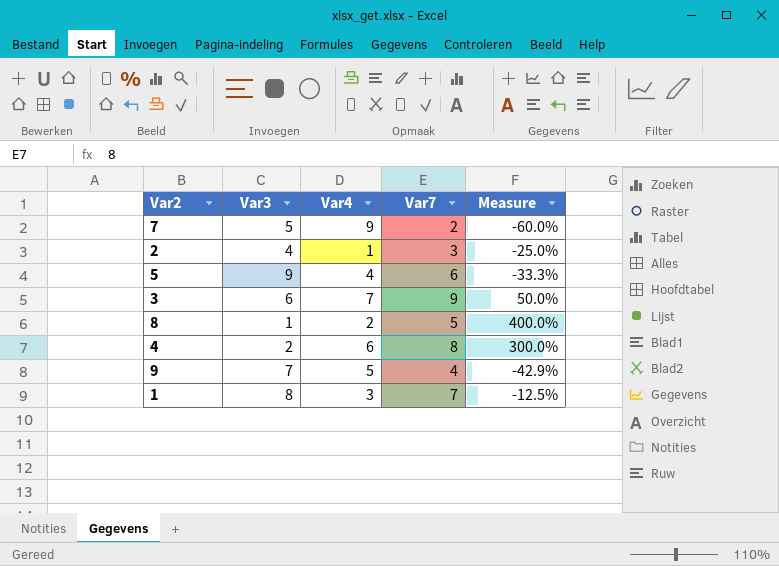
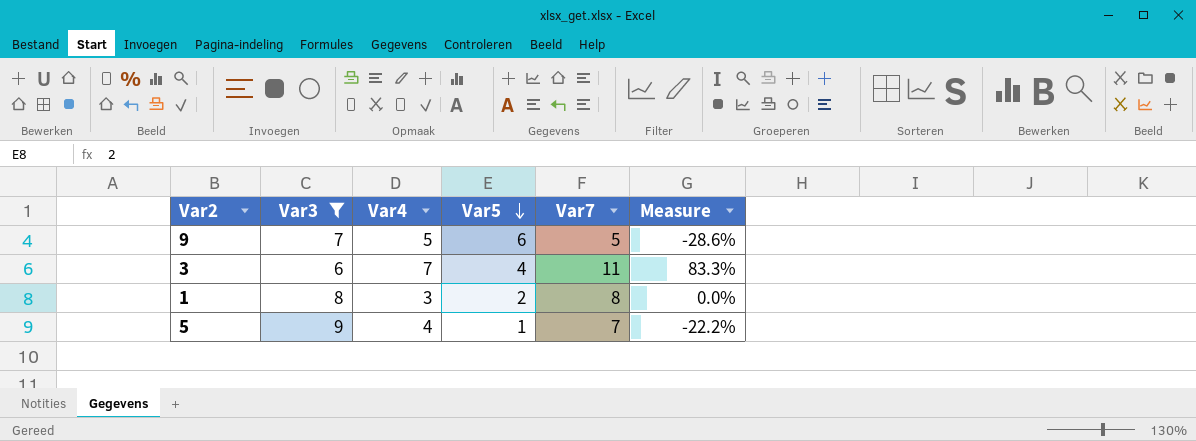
filter: none -> Var3 >= 6
row order: none -> Var5 descending
column Var5 | position: none -> 4
9 | Var7: 4 -> 5
9 | Measure: -42.9% -> -28.6%
3 | Var7: 9 -> 11
3 | Measure: 50.0% -> 83.3%
1 | Var7: 7 -> 8
1 | Measure: -12.5% -> 0.0%
5 | Var7: 6 -> 7
5 | Measure: -33.3% -> -22.2%

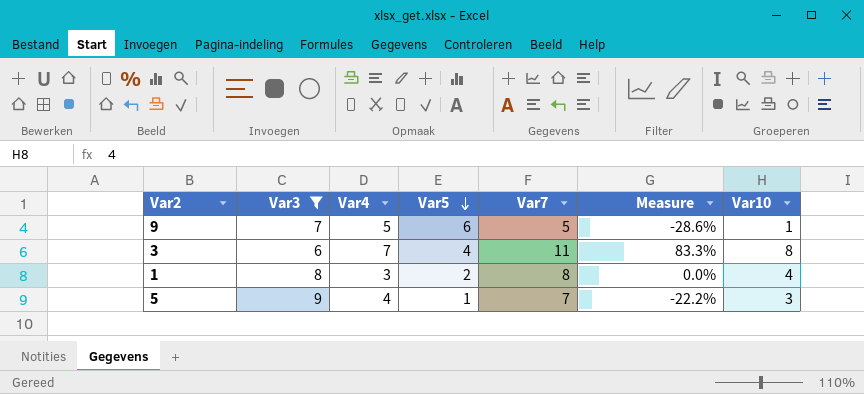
column Var10 | position: none -> 7

